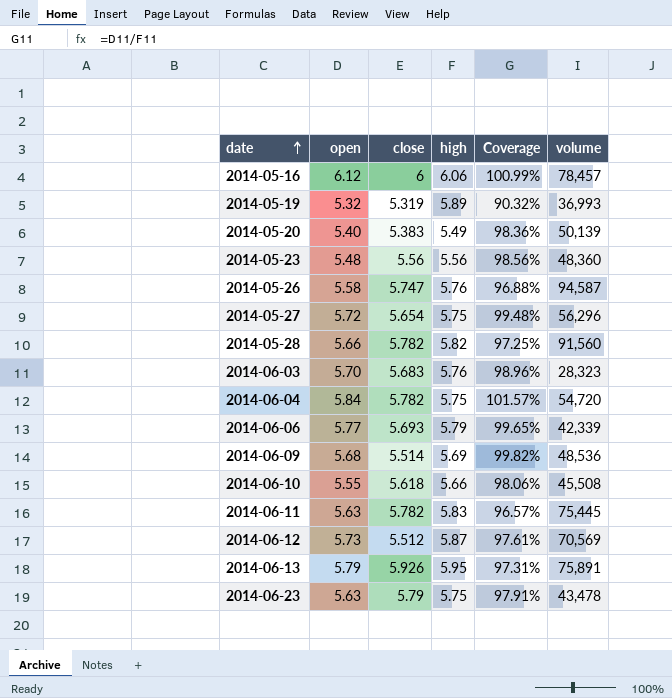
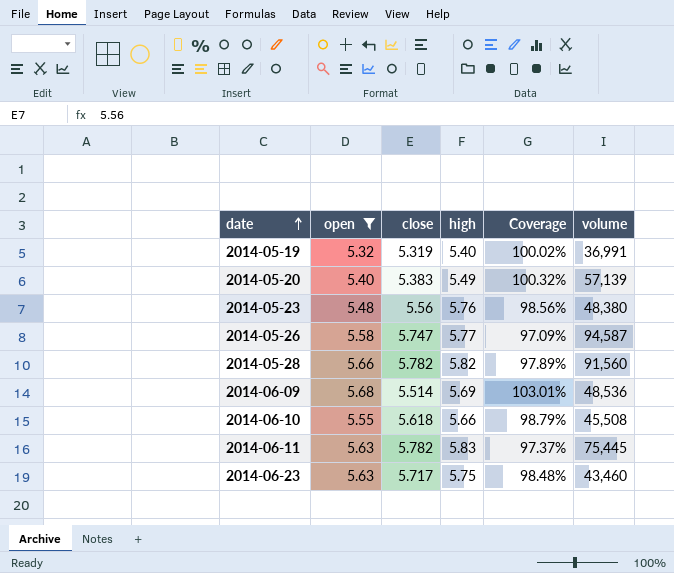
filter: none -> open <= 5.68
column Coverage | formula: [open] / [high] -> [open] / [close]
2014-05-19 | high: 5.89 -> 5.40
2014-05-19 | volume: 36,993 -> 36,991
2014-05-20 | volume: 50,139 -> 57,139
2014-05-23 | high: 5.56 -> 5.76
2014-05-23 | volume: 48,360 -> 48,380
2014-05-26 | high: 5.76 -> 5.77
2014-06-23 | close: 5.79 -> 5.717
2014-06-23 | volume: 43,478 -> 43,460

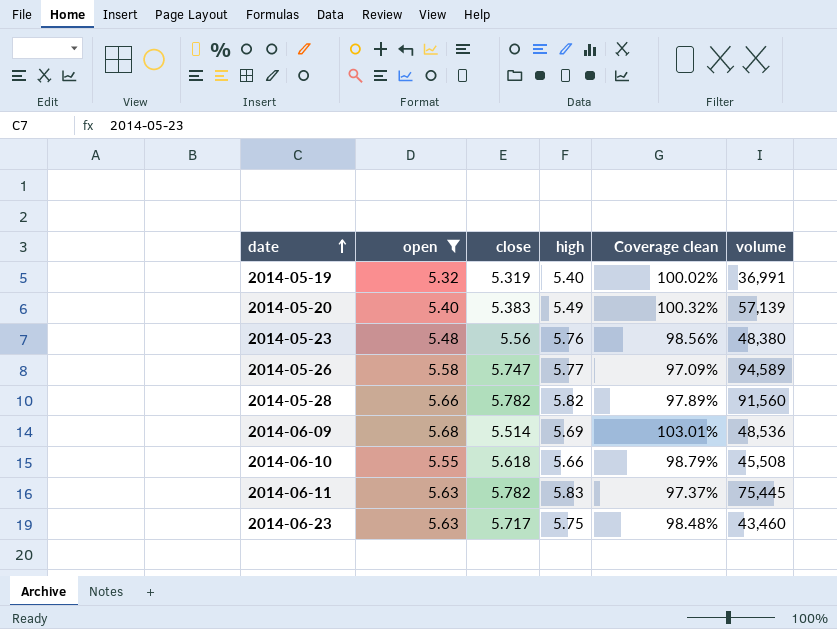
column name: Coverage -> Coverage clean
2014-05-26 | volume: 94,587 -> 94,589

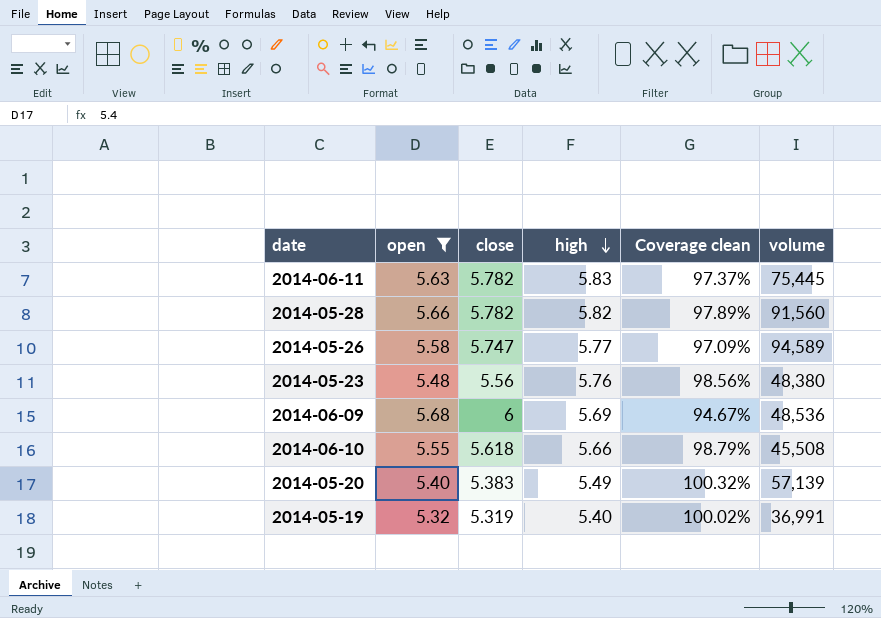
row order: date ascending -> high descending
row 2014-06-23: 5.63 | 5.717 | 5.75 | 98.48% | 43,460 -> none
2014-06-09 | close: 5.514 -> 6
2014-06-09 | Coverage clean: 103.01% -> 94.67%

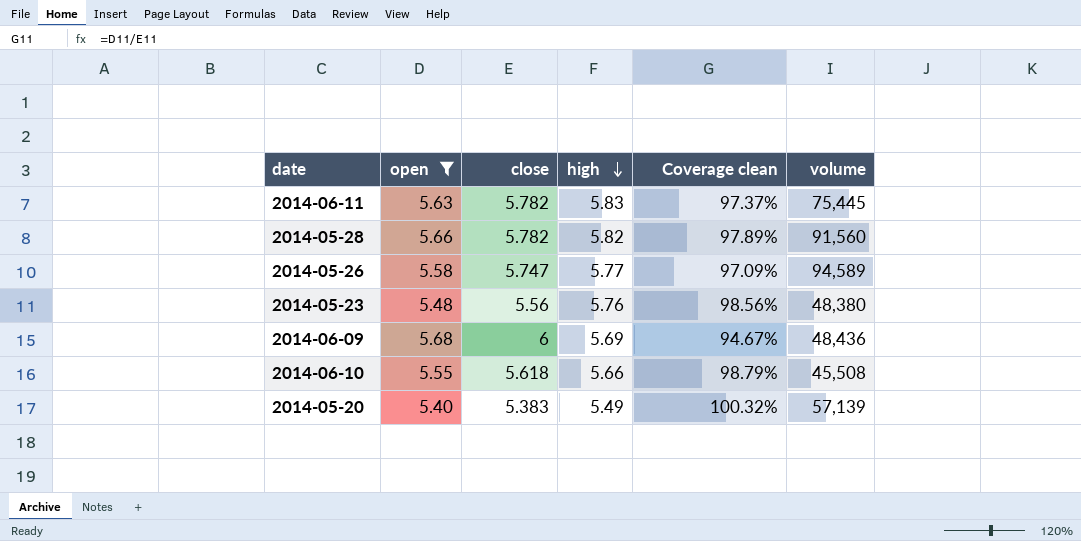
row 2014-05-19: 5.32 | 5.319 | 5.40 | 100.02% | 36,991 -> none
2014-06-09 | volume: 48,536 -> 48,436

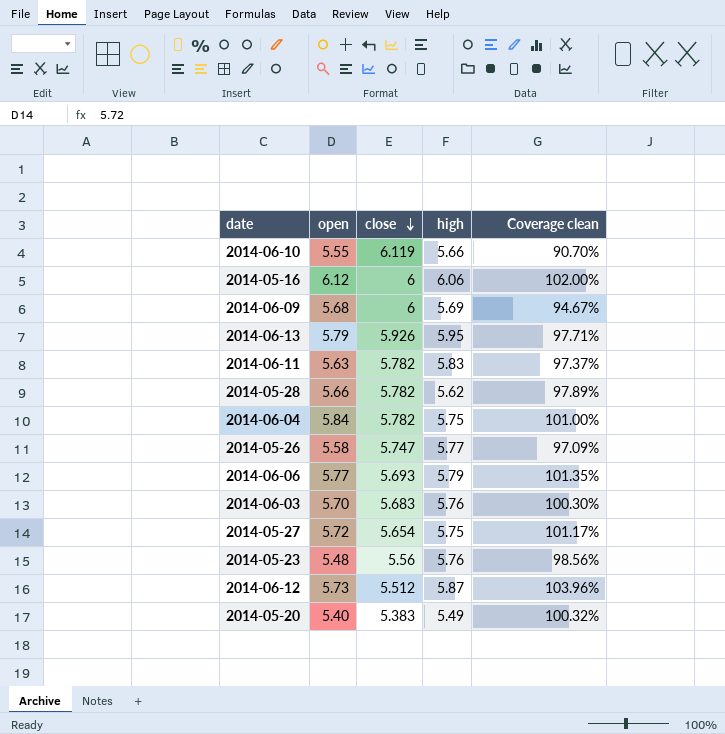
filter: open <= 5.68 -> none
row order: high descending -> close descending
column volume | position: 6 -> none
2014-06-10 | close: 5.618 -> 6.119
2014-06-10 | Coverage clean: 98.79% -> 90.70%
2014-05-28 | high: 5.82 -> 5.62

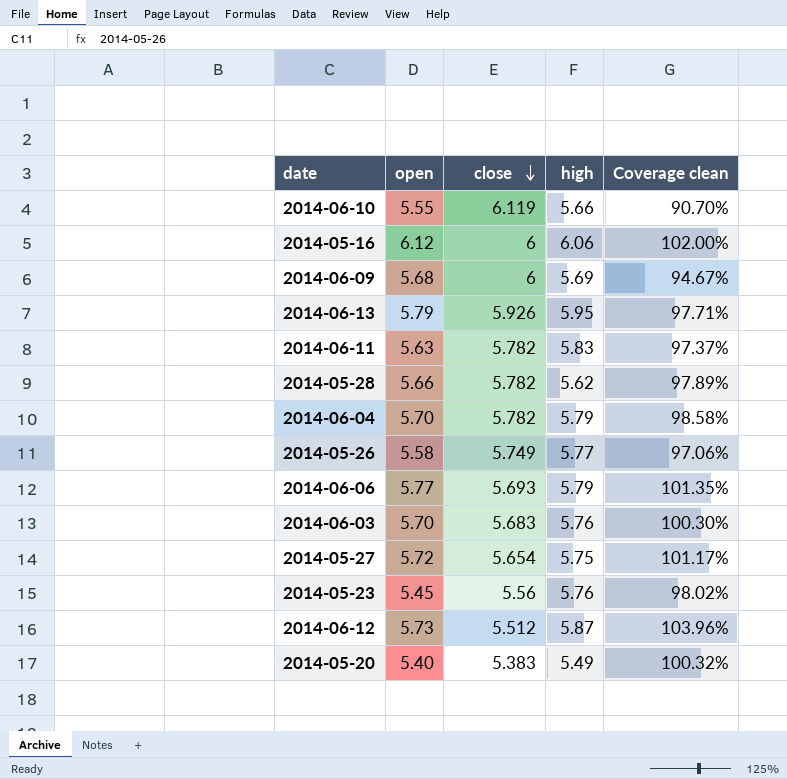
2014-06-04 | open: 5.84 -> 5.70
2014-06-04 | high: 5.75 -> 5.79
2014-06-04 | Coverage clean: 101.00% -> 98.58%
2014-05-26 | close: 5.747 -> 5.749
2014-05-26 | Coverage clean: 97.09% -> 97.06%
2014-05-23 | open: 5.48 -> 5.45
2014-05-23 | Coverage clean: 98.56% -> 98.02%

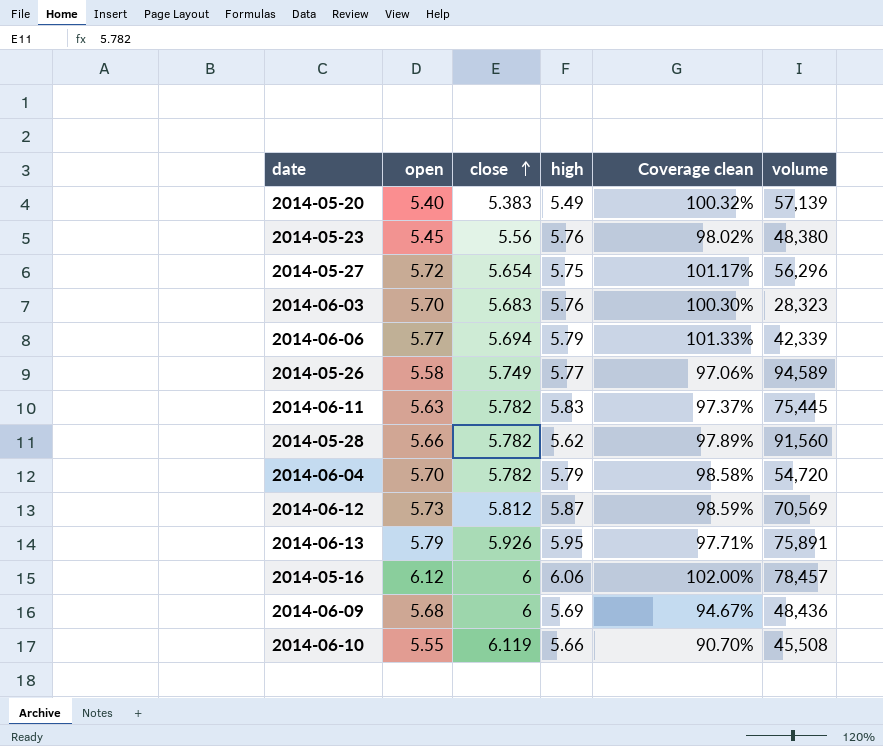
row order: close descending -> close ascending
column volume | position: none -> 6
2014-06-06 | close: 5.693 -> 5.694
2014-06-06 | Coverage clean: 101.35% -> 101.33%
2014-06-12 | close: 5.512 -> 5.812
2014-06-12 | Coverage clean: 103.96% -> 98.59%

